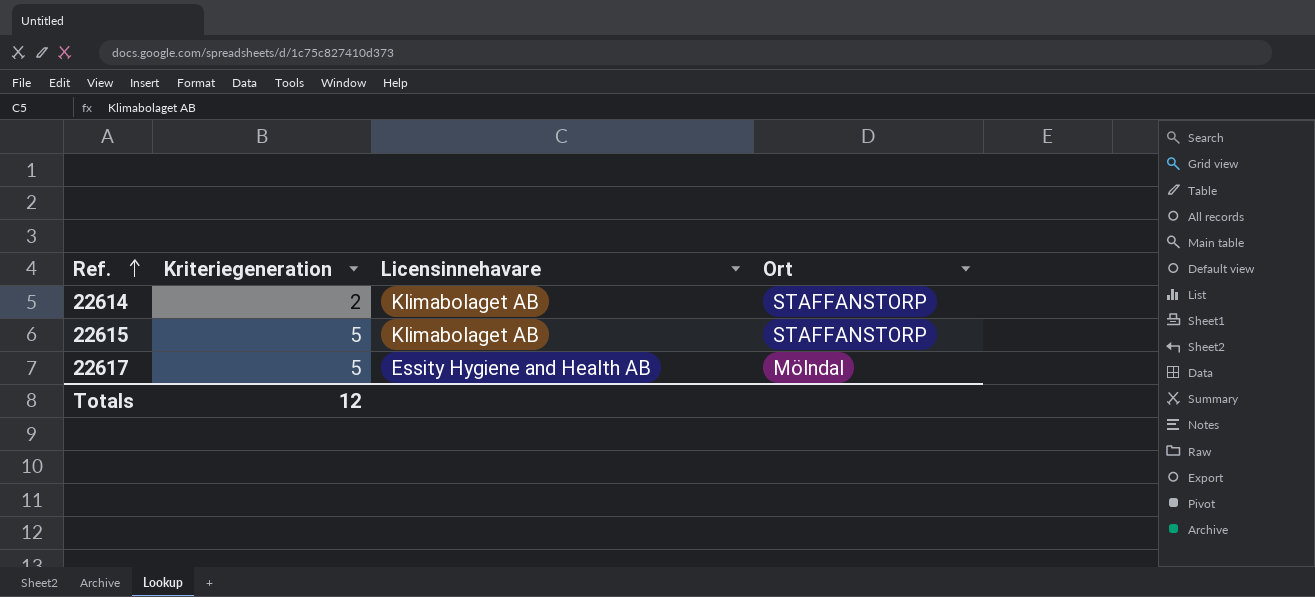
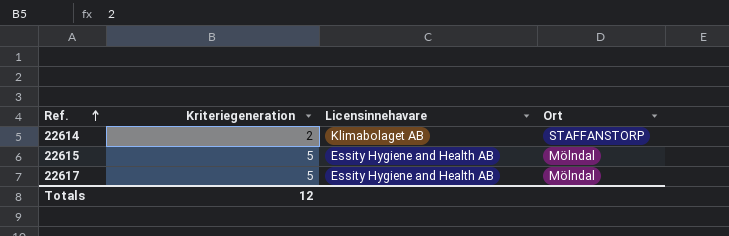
22615 | Licensinnehavare: Klimabolaget AB -> Essity Hygiene and Health AB
22615 | Ort: STAFFANSTORP -> Mölndal

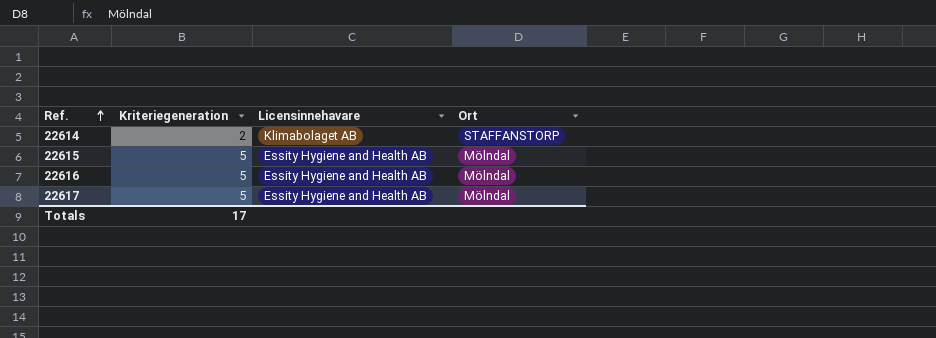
row 22616: none -> 5 | Essity Hygiene and Health AB | Mölndal
Totals | Kriteriegeneration: 12 -> 17

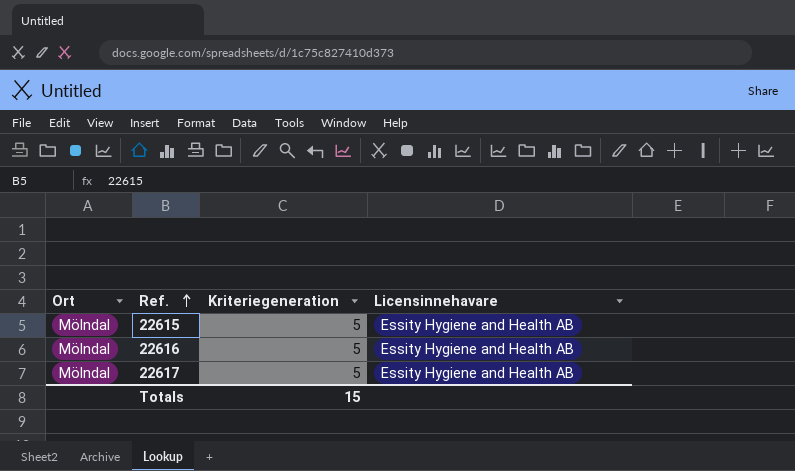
column Ort | position: 4 -> 1
row 22614: 2 | Klimabolaget AB | STAFFANSTORP -> none
Totals | Kriteriegeneration: 17 -> 15

